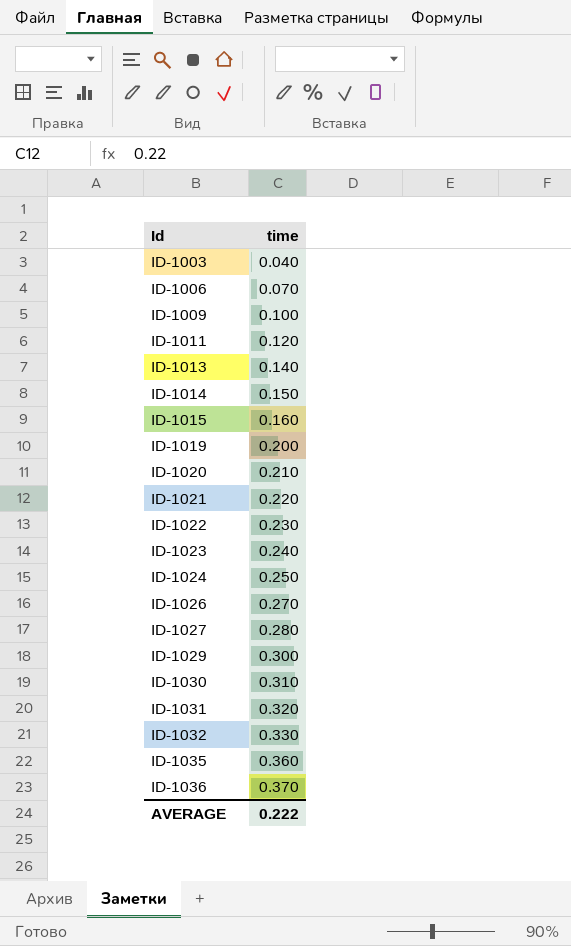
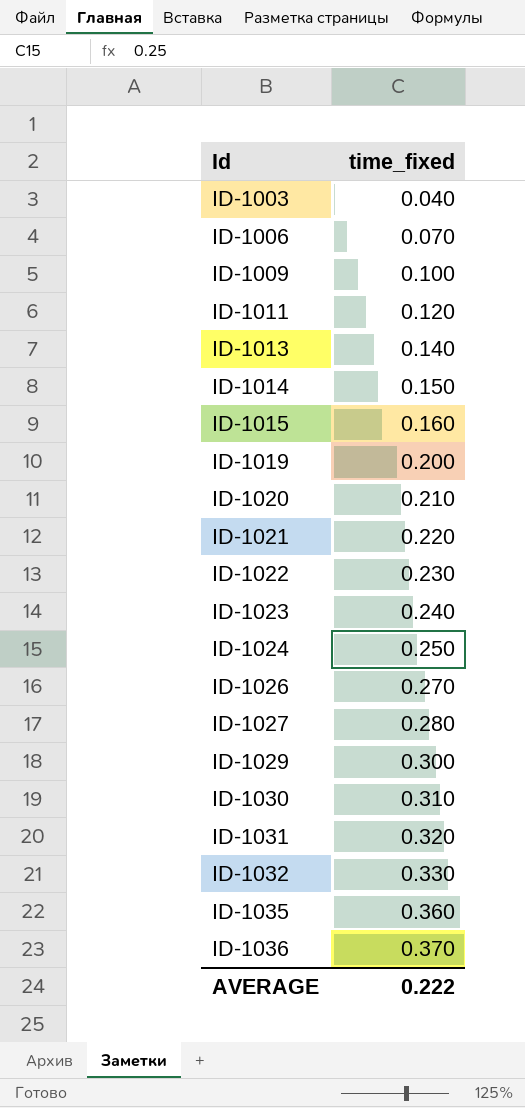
column name: time -> time_fixed

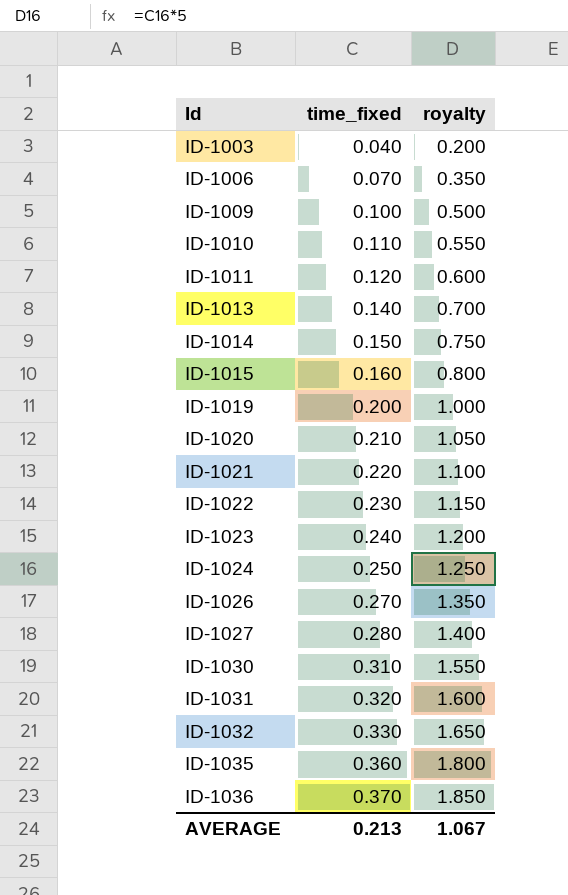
column royalty | formula: none -> [time_fixed] * 5
row ID-1029: 0.300 -> none
row ID-1010: none -> 0.110 | 0.550
AVERAGE | time_fixed: 0.222 -> 0.213

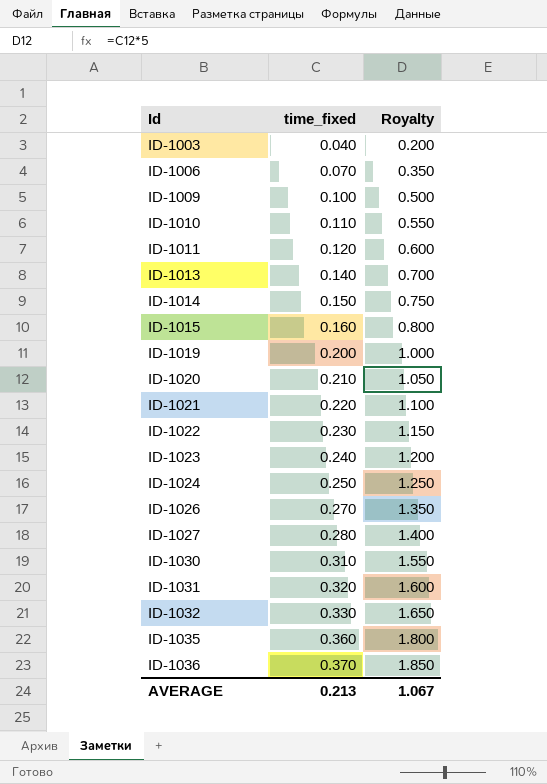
column name: royalty -> Royalty

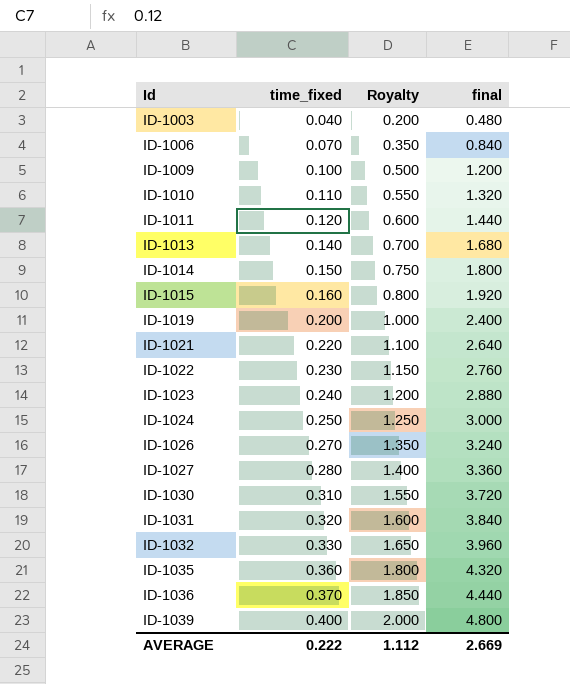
column final | formula: none -> [time_fixed] * 12
row ID-1020: 0.210 | 1.050 -> none
row ID-1039: none -> 0.400 | 2.000 | 4.800
AVERAGE | time_fixed: 0.213 -> 0.222
AVERAGE | Royalty: 1.067 -> 1.112

